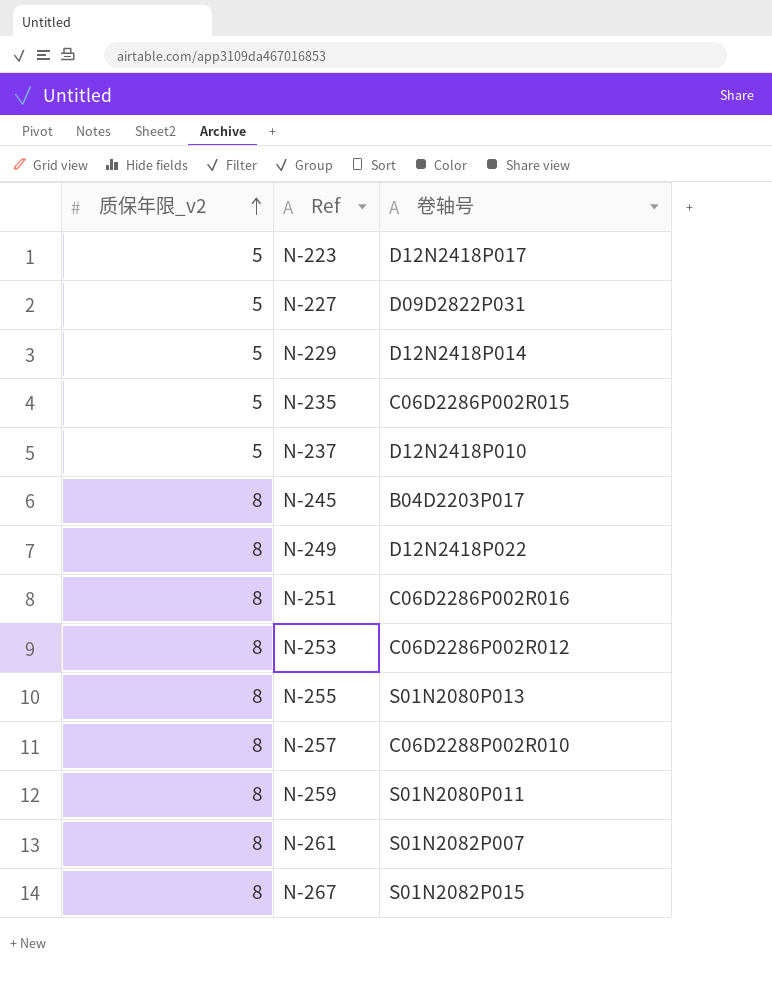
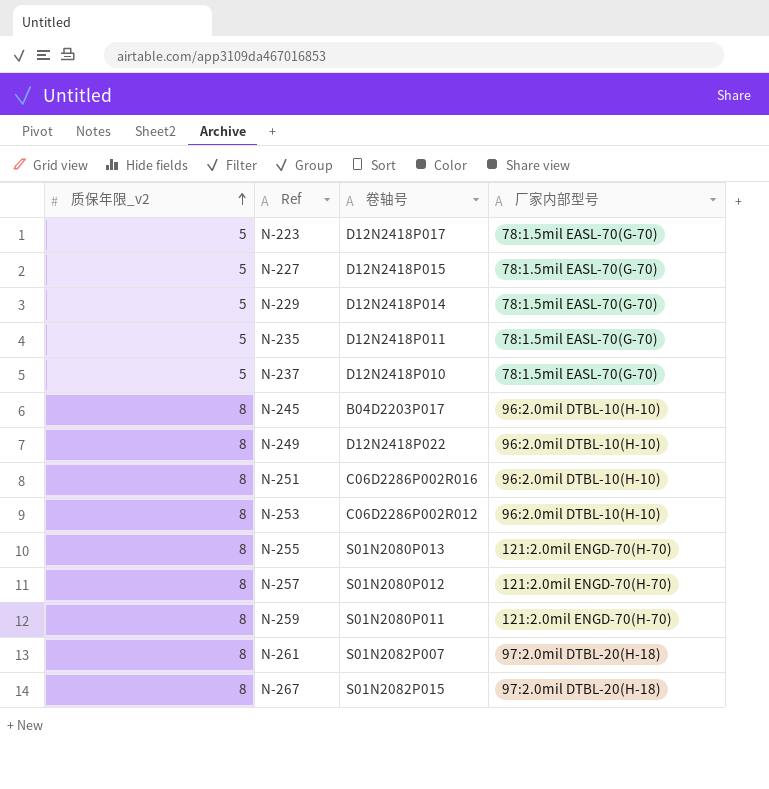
column 厂家内部型号 | position: none -> 4
N-227 | 卷轴号: D09D2822P031 -> D12N2418P015
N-235 | 卷轴号: C06D2286P002R015 -> D12N2418P011
N-257 | 卷轴号: C06D2288P002R010 -> S01N2080P012

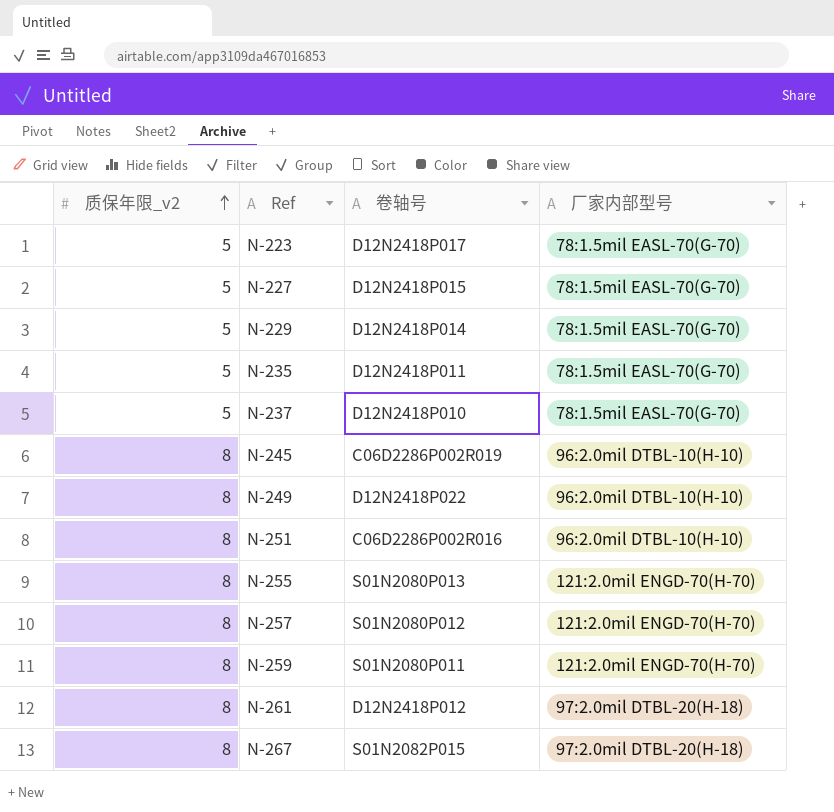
row N-253: 8 | C06D2286P002R012 | 96:2.0mil DTBL-10(H-10) -> none
N-245 | 卷轴号: B04D2203P017 -> C06D2286P002R019
N-261 | 卷轴号: S01N2082P007 -> D12N2418P012

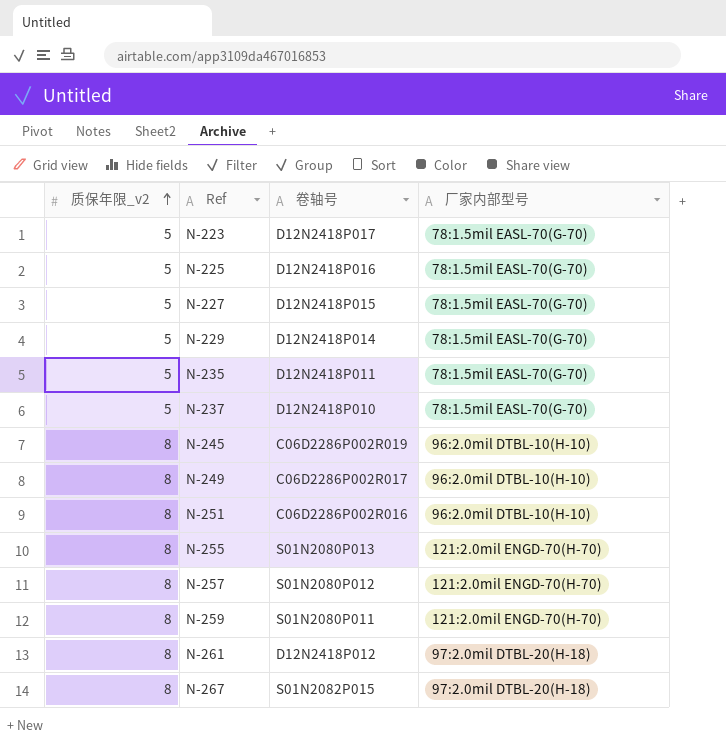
row N-225: none -> 5 | D12N2418P016 | 78:1.5mil EASL-70(G-70)
N-249 | 卷轴号: D12N2418P022 -> C06D2286P002R017

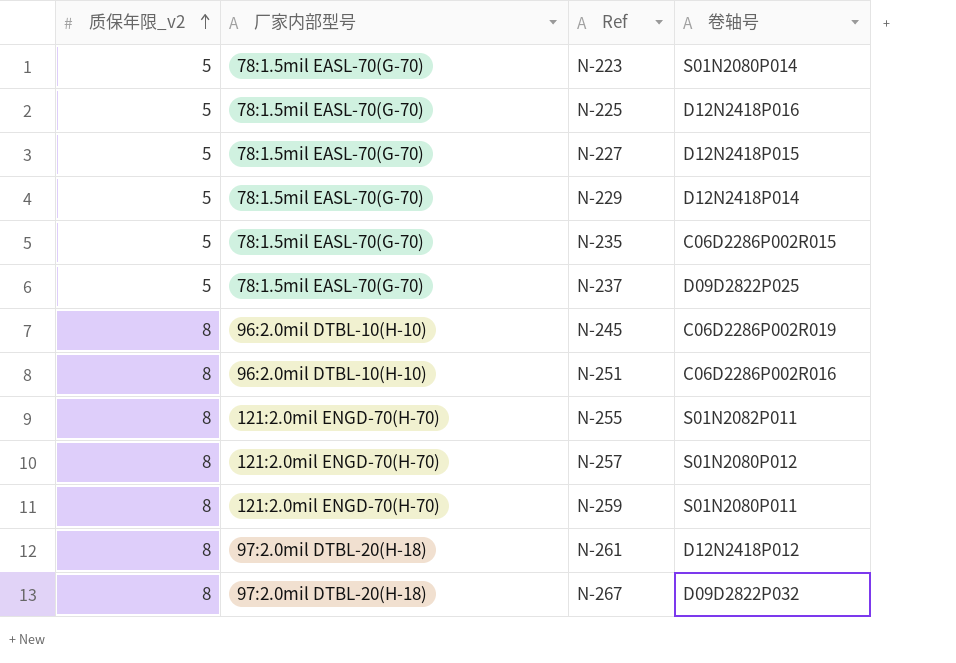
column 厂家内部型号 | position: 4 -> 2
row N-249: 8 | C06D2286P002R017 | 96:2.0mil DTBL-10(H-10) -> none
N-223 | 卷轴号: D12N2418P017 -> S01N2080P014
N-235 | 卷轴号: D12N2418P011 -> C06D2286P002R015
N-237 | 卷轴号: D12N2418P010 -> D09D2822P025
N-255 | 卷轴号: S01N2080P013 -> S01N2082P011
N-267 | 卷轴号: S01N2082P015 -> D09D2822P032

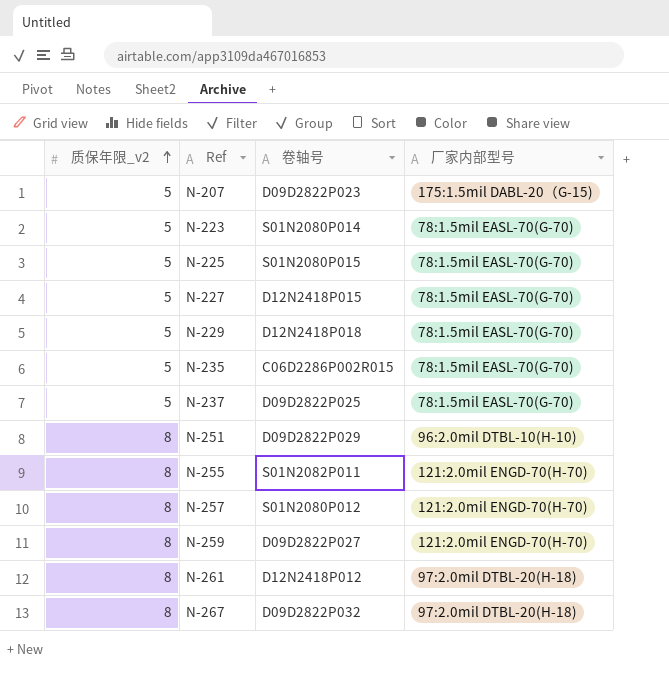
column 厂家内部型号 | position: 2 -> 4
row N-245: 8 | 96:2.0mil DTBL-10(H-10) | C06D2286P002R019 -> none
row N-207: none -> 5 | D09D2822P023 | 175:1.5mil DABL-20（G-15)
N-225 | 卷轴号: D12N2418P016 -> S01N2080P015
N-229 | 卷轴号: D12N2418P014 -> D12N2418P018
N-251 | 卷轴号: C06D2286P002R016 -> D09D2822P029
N-259 | 卷轴号: S01N2080P011 -> D09D2822P027

